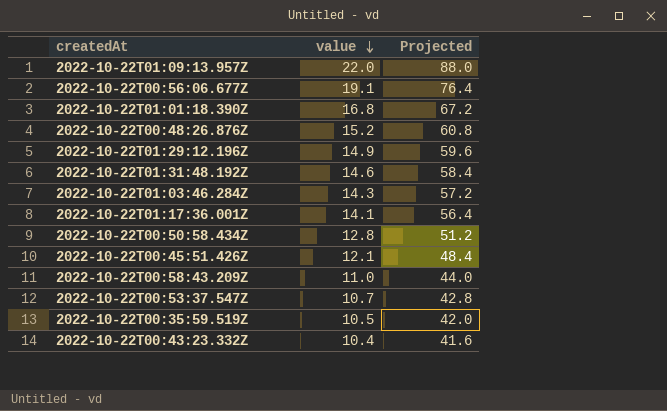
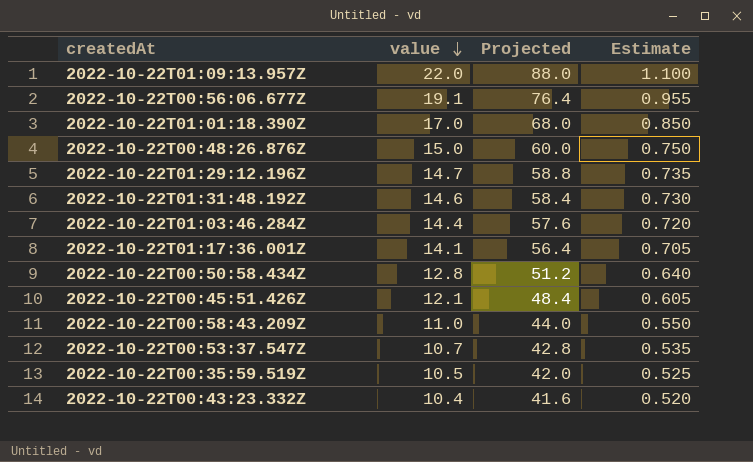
column Estimate | formula: none -> [value] * 0.05
2022-10-22T01:01:18.390Z | value: 16.8 -> 17.0
2022-10-22T01:01:18.390Z | Projected: 67.2 -> 68.0
2022-10-22T00:48:26.876Z | value: 15.2 -> 15.0
2022-10-22T00:48:26.876Z | Projected: 60.8 -> 60.0
2022-10-22T01:29:12.196Z | value: 14.9 -> 14.7
2022-10-22T01:29:12.196Z | Projected: 59.6 -> 58.8
2022-10-22T01:03:46.284Z | value: 14.3 -> 14.4
2022-10-22T01:03:46.284Z | Projected: 57.2 -> 57.6

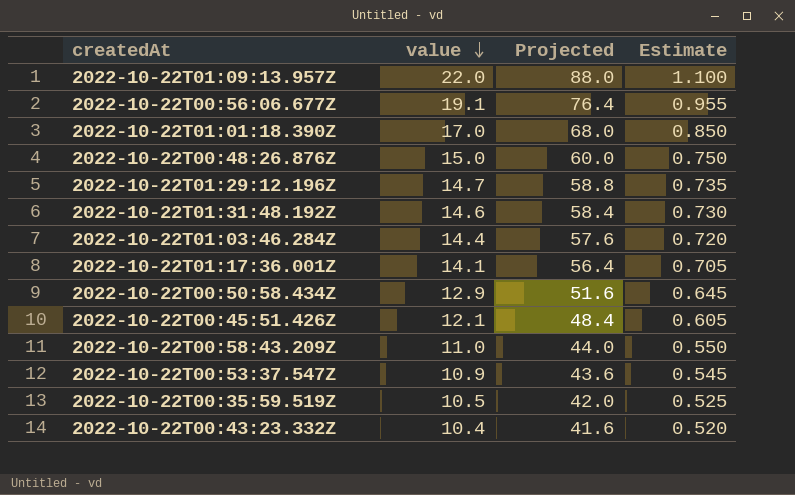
2022-10-22T00:50:58.434Z | value: 12.8 -> 12.9
2022-10-22T00:50:58.434Z | Projected: 51.2 -> 51.6
2022-10-22T00:50:58.434Z | Estimate: 0.640 -> 0.645
2022-10-22T00:53:37.547Z | value: 10.7 -> 10.9
2022-10-22T00:53:37.547Z | Projected: 42.8 -> 43.6
2022-10-22T00:53:37.547Z | Estimate: 0.535 -> 0.545

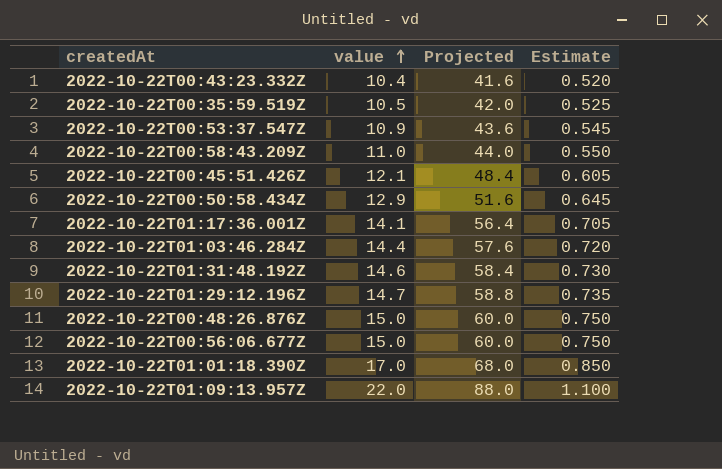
row order: value descending -> value ascending
2022-10-22T00:56:06.677Z | value: 19.1 -> 15.0
2022-10-22T00:56:06.677Z | Projected: 76.4 -> 60.0
2022-10-22T00:56:06.677Z | Estimate: 0.955 -> 0.750

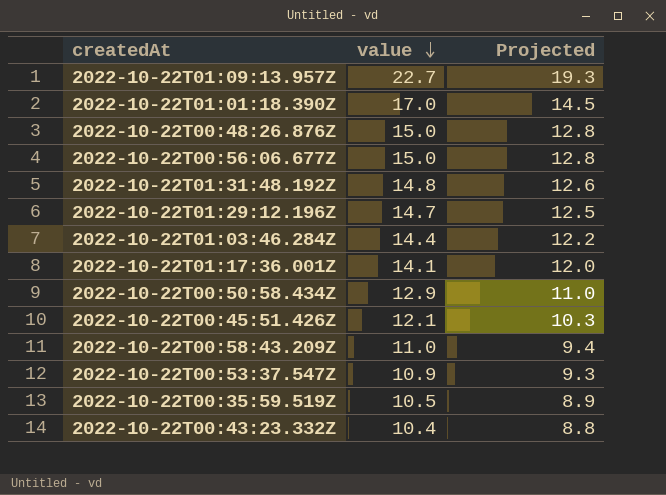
row order: value ascending -> value descending
column Estimate | formula: [value] * 0.05 -> none
column Projected | formula: [value] * 4 -> [value] * 0.85
2022-10-22T01:09:13.957Z | value: 22.0 -> 22.7
2022-10-22T01:31:48.192Z | value: 14.6 -> 14.8

